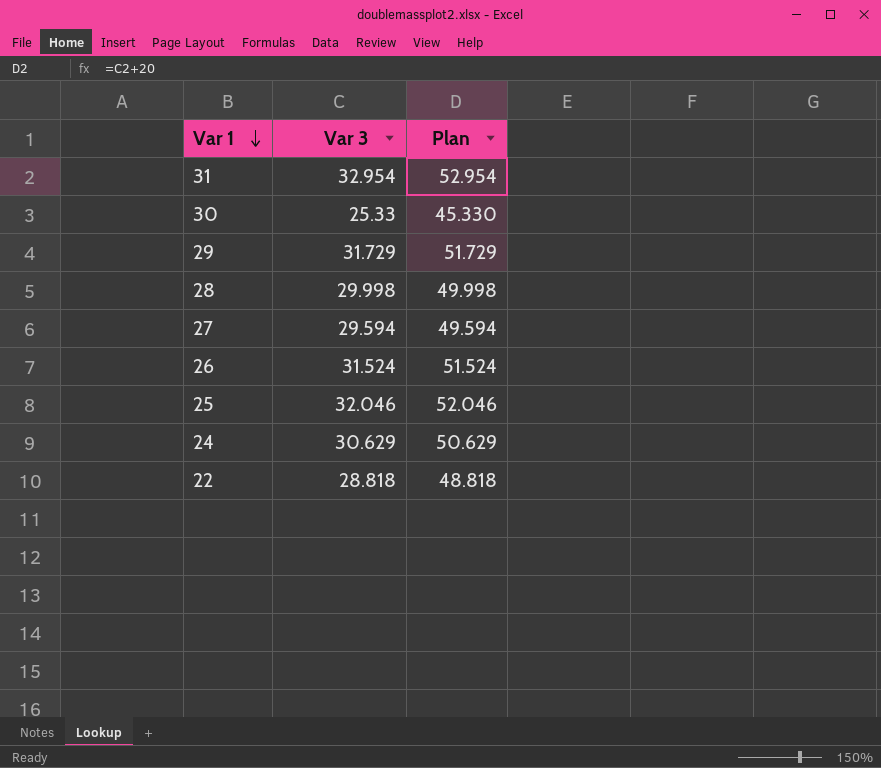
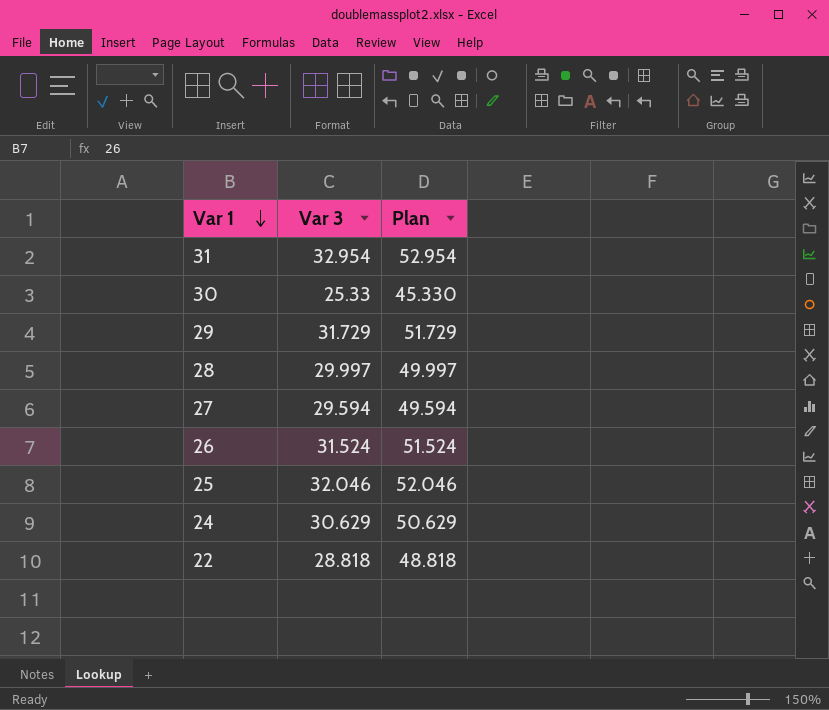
28 | Var 3: 29.998 -> 29.997
28 | Plan: 49.998 -> 49.997

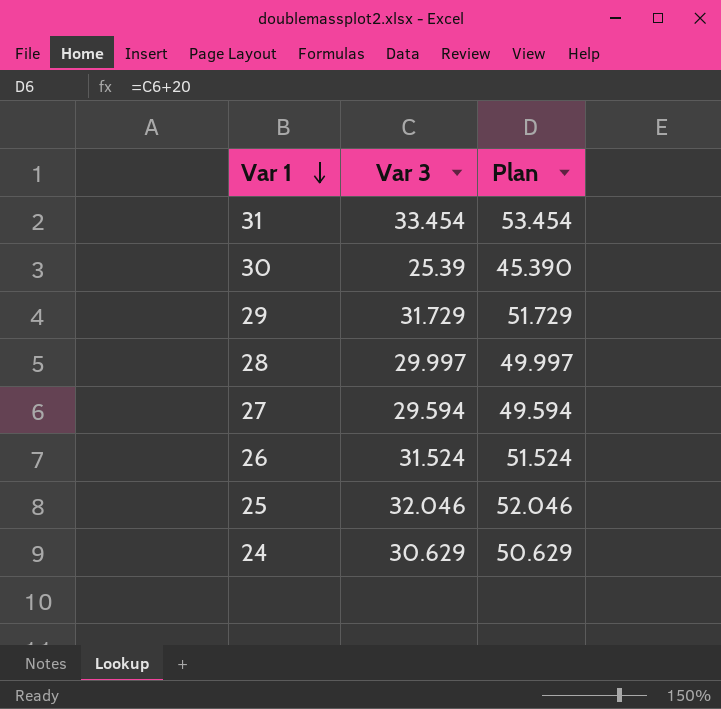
row 22: 28.818 | 48.818 -> none
31 | Var 3: 32.954 -> 33.454
31 | Plan: 52.954 -> 53.454
30 | Var 3: 25.33 -> 25.39
30 | Plan: 45.330 -> 45.390

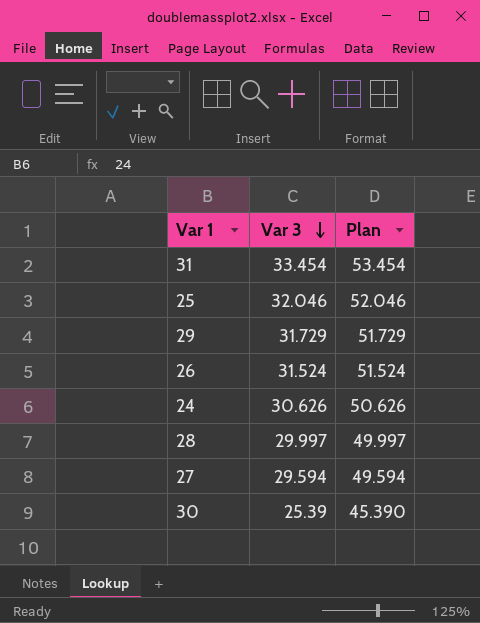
row order: Var 1 descending -> Var 3 descending
24 | Var 3: 30.629 -> 30.626
24 | Plan: 50.629 -> 50.626

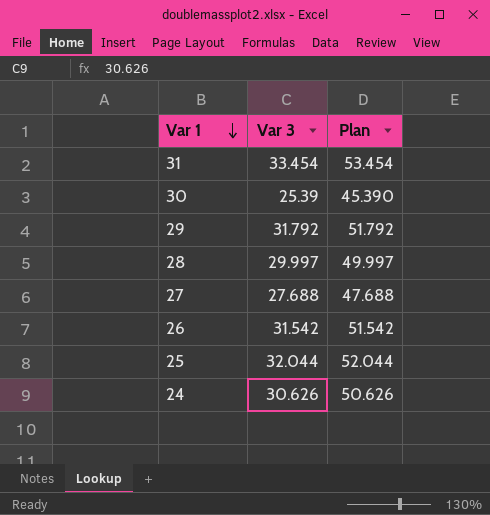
row order: Var 3 descending -> Var 1 descending
29 | Var 3: 31.729 -> 31.792
29 | Plan: 51.729 -> 51.792
27 | Var 3: 29.594 -> 27.688
27 | Plan: 49.594 -> 47.688
26 | Var 3: 31.524 -> 31.542
26 | Plan: 51.524 -> 51.542
25 | Var 3: 32.046 -> 32.044
25 | Plan: 52.046 -> 52.044

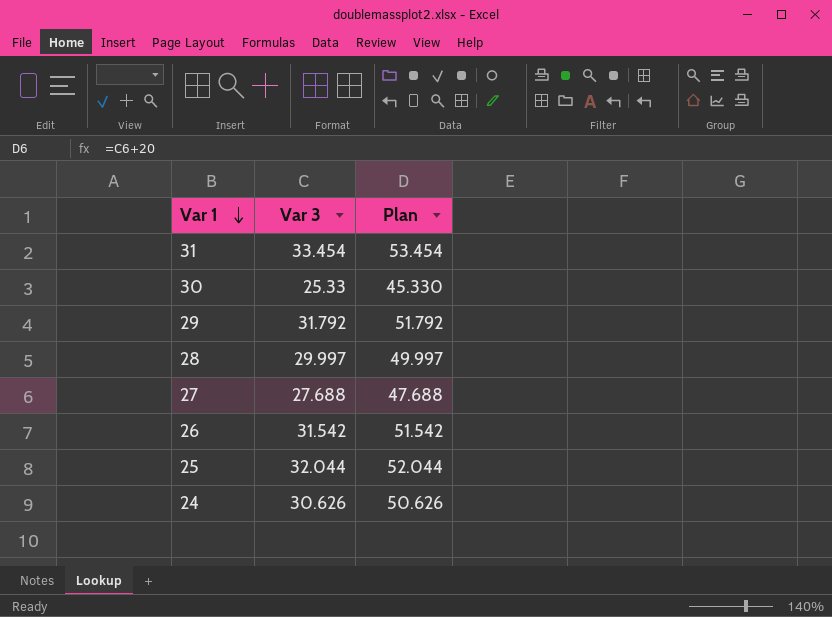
30 | Var 3: 25.39 -> 25.33
30 | Plan: 45.390 -> 45.330

